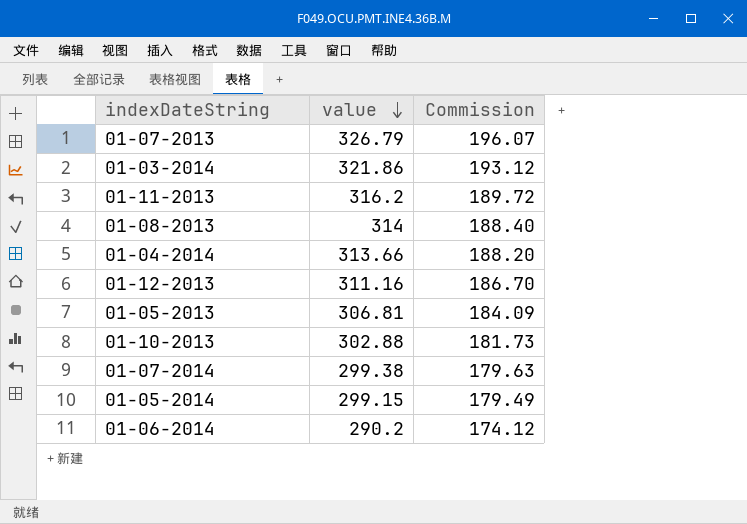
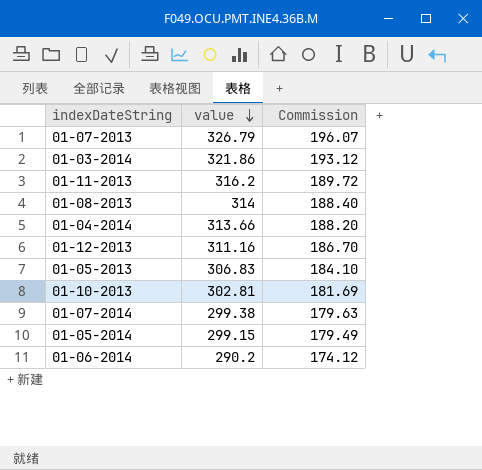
01-05-2013 | value: 306.81 -> 306.83
01-05-2013 | Commission: 184.09 -> 184.10
01-10-2013 | value: 302.88 -> 302.81
01-10-2013 | Commission: 181.73 -> 181.69

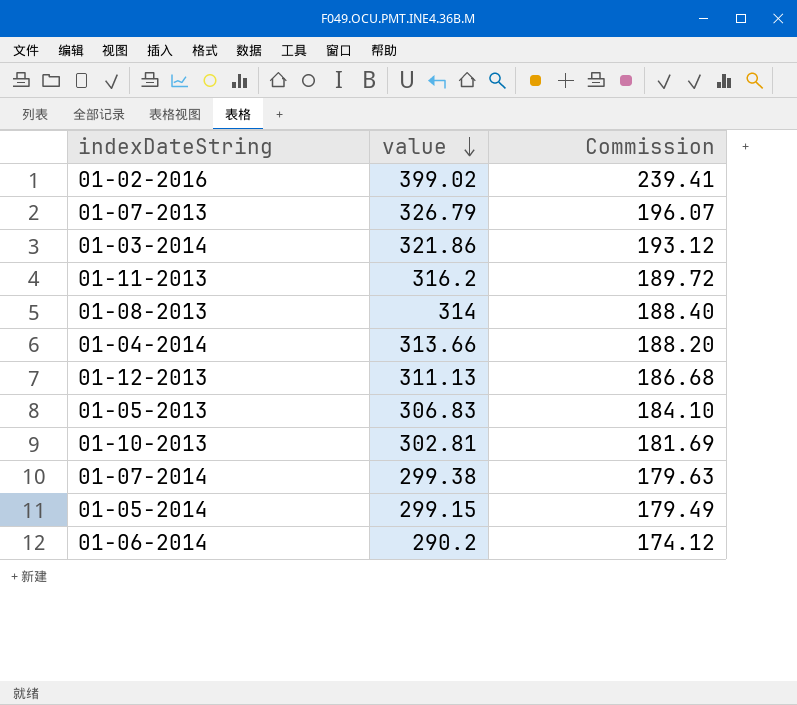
row 01-02-2016: none -> 399.02 | 239.41
01-12-2013 | value: 311.16 -> 311.13
01-12-2013 | Commission: 186.70 -> 186.68

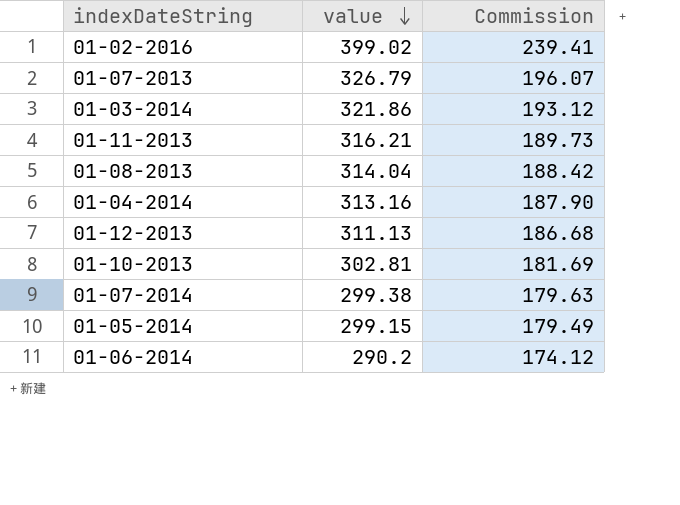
row 01-05-2013: 306.83 | 184.10 -> none
01-11-2013 | value: 316.2 -> 316.21
01-11-2013 | Commission: 189.72 -> 189.73
01-08-2013 | value: 314 -> 314.04
01-08-2013 | Commission: 188.40 -> 188.42
01-04-2014 | value: 313.66 -> 313.16
01-04-2014 | Commission: 188.20 -> 187.90

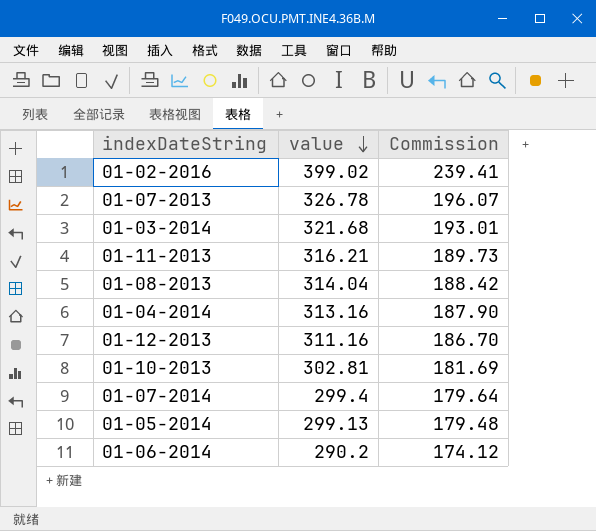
01-07-2013 | value: 326.79 -> 326.78
01-03-2014 | value: 321.86 -> 321.68
01-03-2014 | Commission: 193.12 -> 193.01
01-12-2013 | value: 311.13 -> 311.16
01-12-2013 | Commission: 186.68 -> 186.70
01-07-2014 | value: 299.38 -> 299.4
01-07-2014 | Commission: 179.63 -> 179.64
01-05-2014 | value: 299.15 -> 299.13
01-05-2014 | Commission: 179.49 -> 179.48

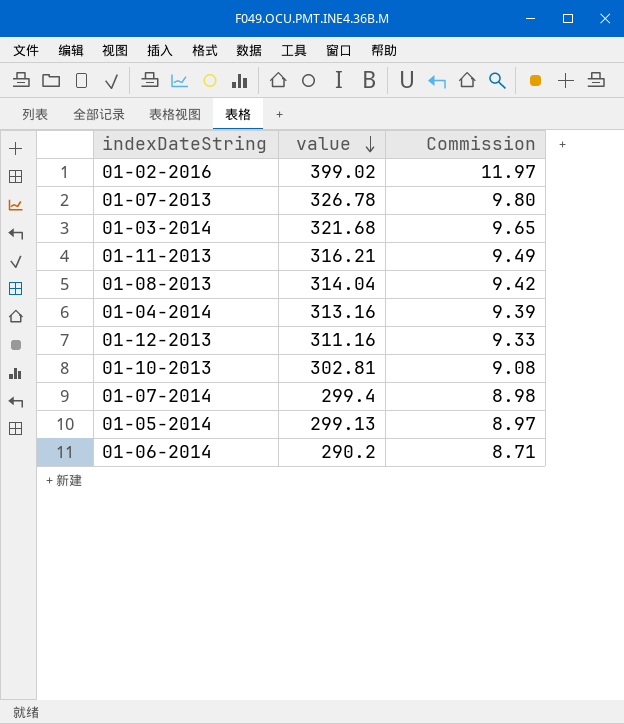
column Commission | formula: [value] * 0.6 -> [value] * 0.03

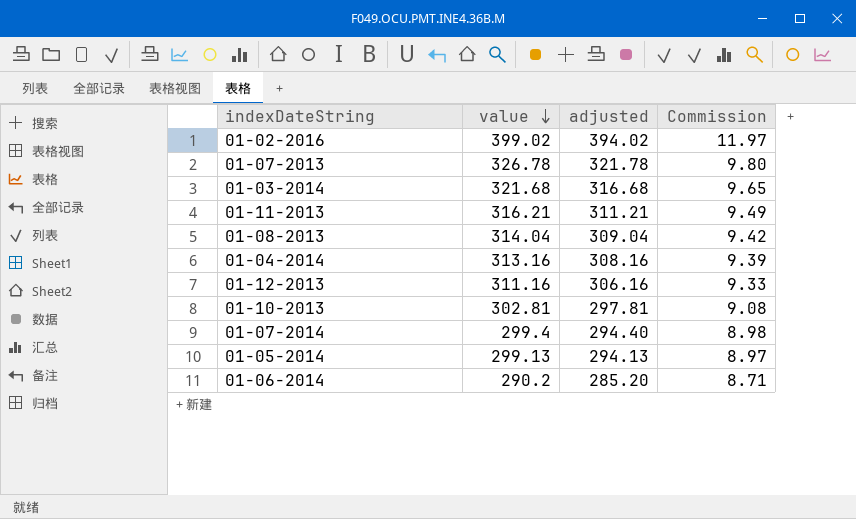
column adjusted | formula: none -> [value] - 5

